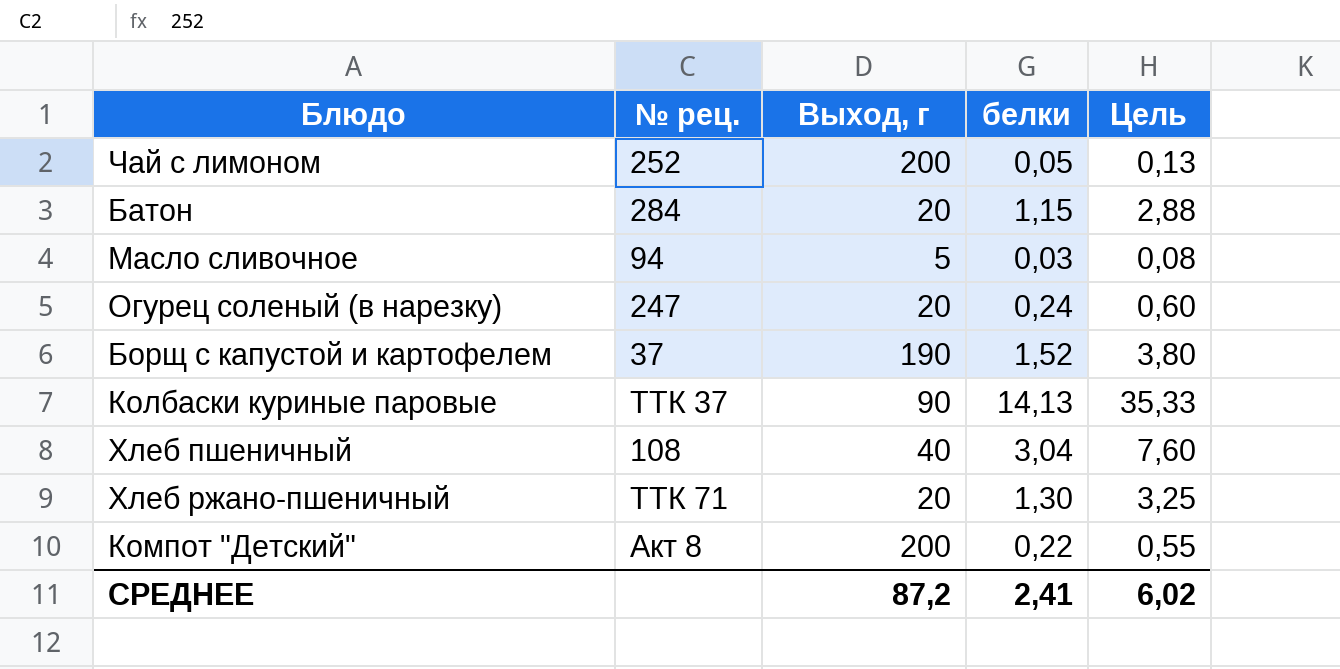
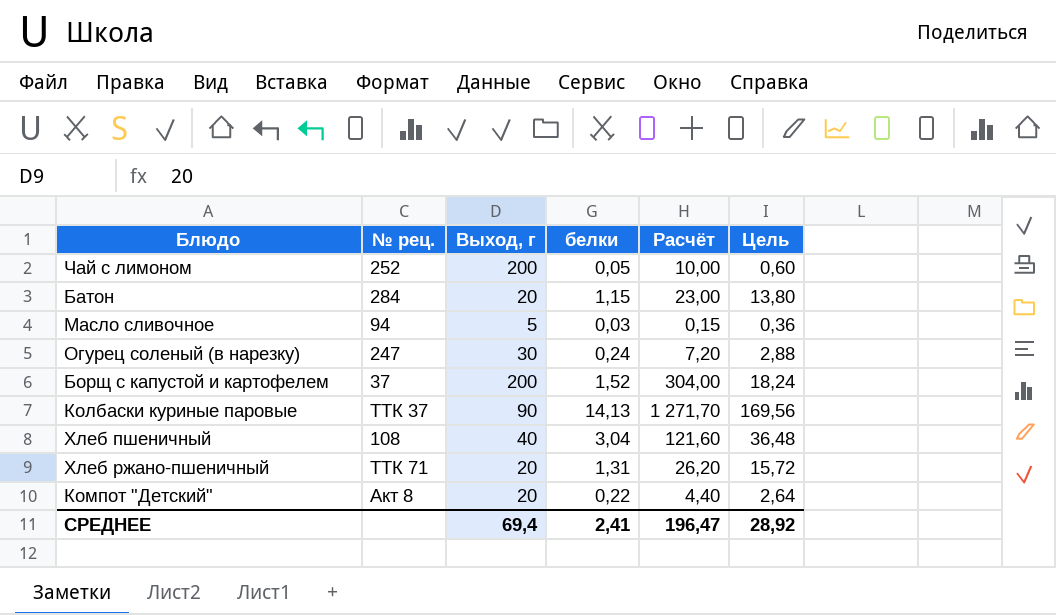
column Расчёт | formula: none -> [Выход, г] * [белки]
column Цель | formula: [белки] * 2,5 -> [белки] * 12
Огурец соленый (в нарезку) | Выход, г: 20 -> 30
Борщ с капустой и картофелем | Выход, г: 190 -> 200
Хлеб ржано-пшеничный | белки: 1,30 -> 1,31
Компот "Детский" | Выход, г: 200 -> 20
СРЕДНЕЕ | Выход, г: 87,2 -> 69,4
СРЕДНЕЕ | Цель: 6,02 -> 28,92

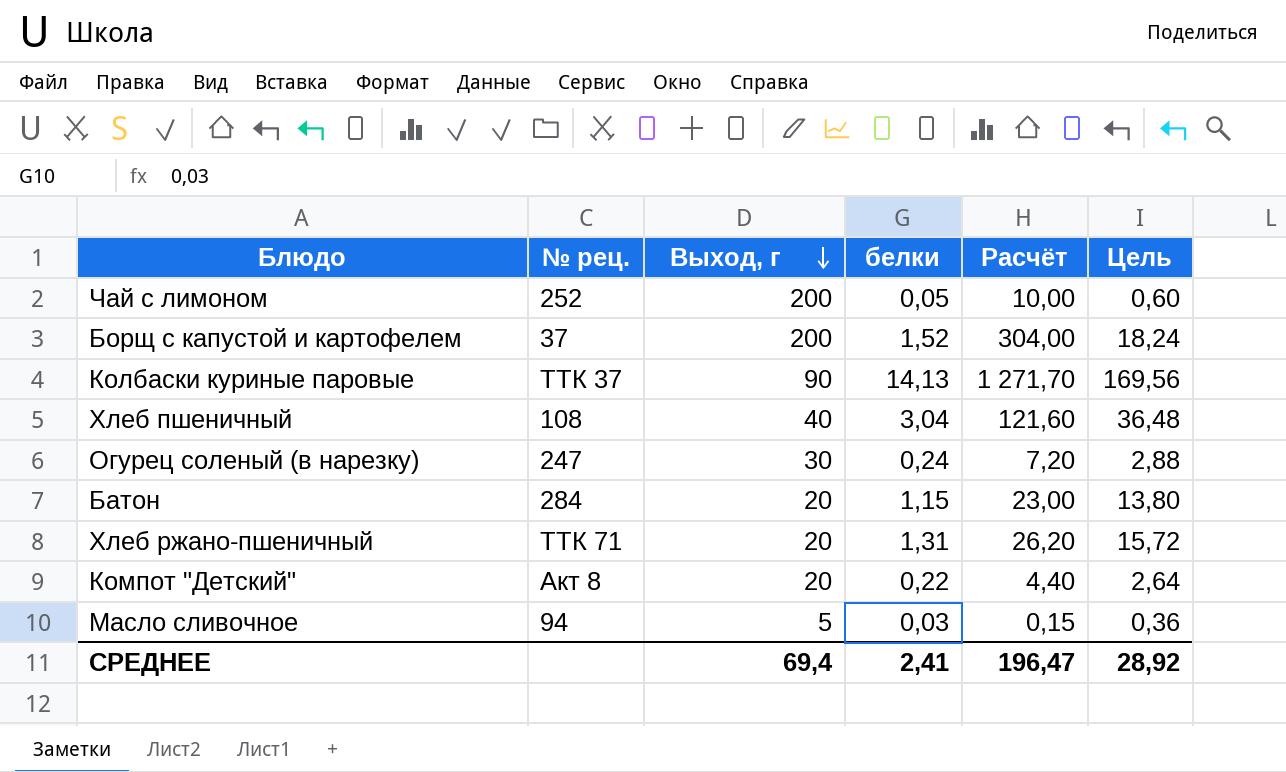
row order: none -> Выход, г descending

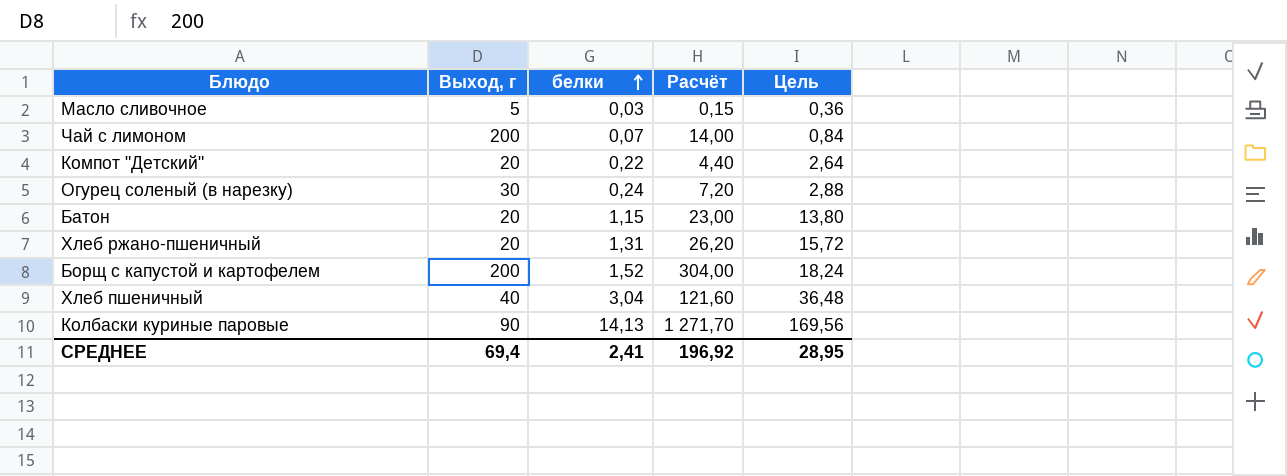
row order: Выход, г descending -> белки ascending
column № рец. | position: 2 -> none
Чай с лимоном | белки: 0,05 -> 0,07
Чай с лимоном | Расчёт: 10,00 -> 14,00
Чай с лимоном | Цель: 0,60 -> 0,84
СРЕДНЕЕ | Расчёт: 196,47 -> 196,92
СРЕДНЕЕ | Цель: 28,92 -> 28,95

